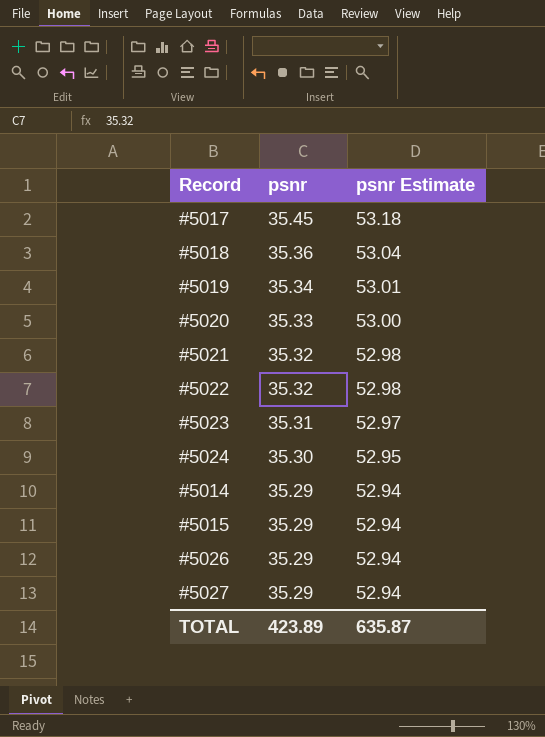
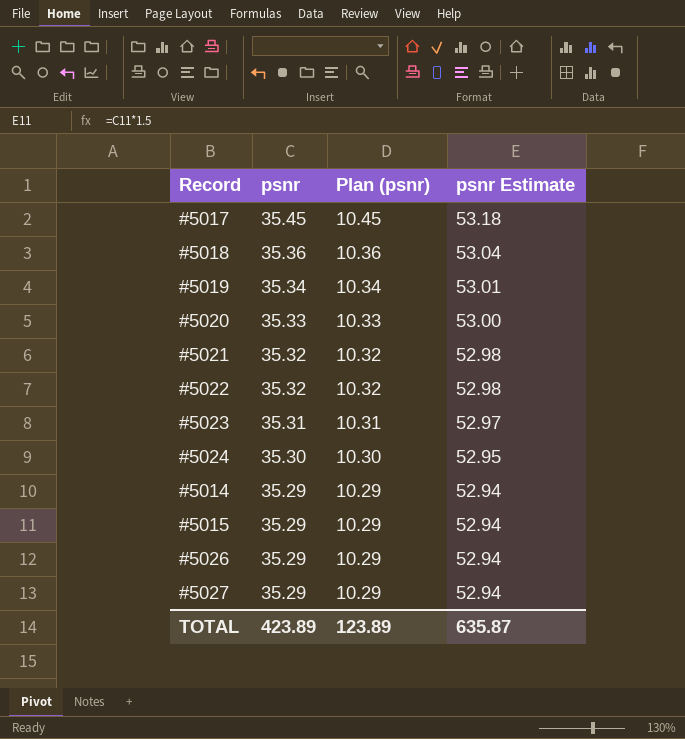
column Plan (psnr) | formula: none -> [psnr] - 25

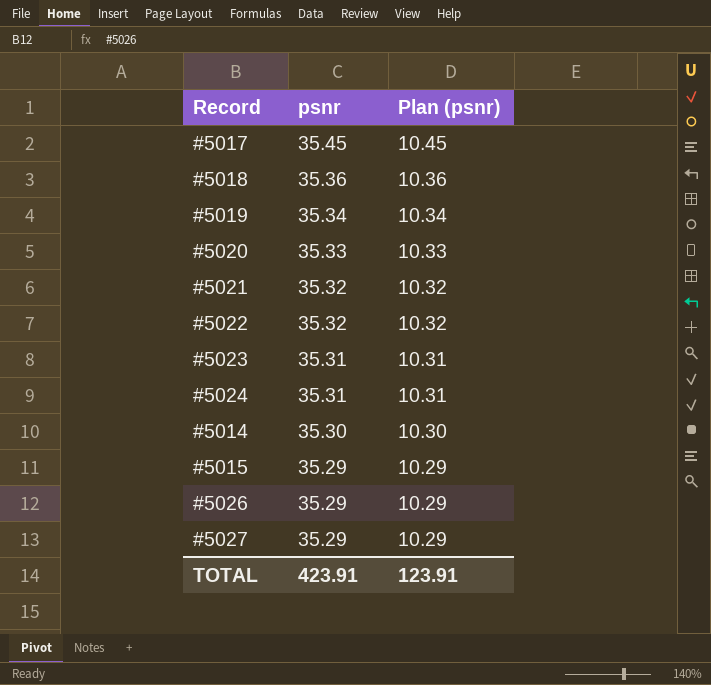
column psnr Estimate | formula: [psnr] * 1.5 -> none
#5024 | psnr: 35.30 -> 35.31
#5024 | Plan (psnr): 10.30 -> 10.31
#5014 | psnr: 35.29 -> 35.30
#5014 | Plan (psnr): 10.29 -> 10.30
TOTAL | psnr: 423.89 -> 423.91
TOTAL | Plan (psnr): 123.89 -> 123.91

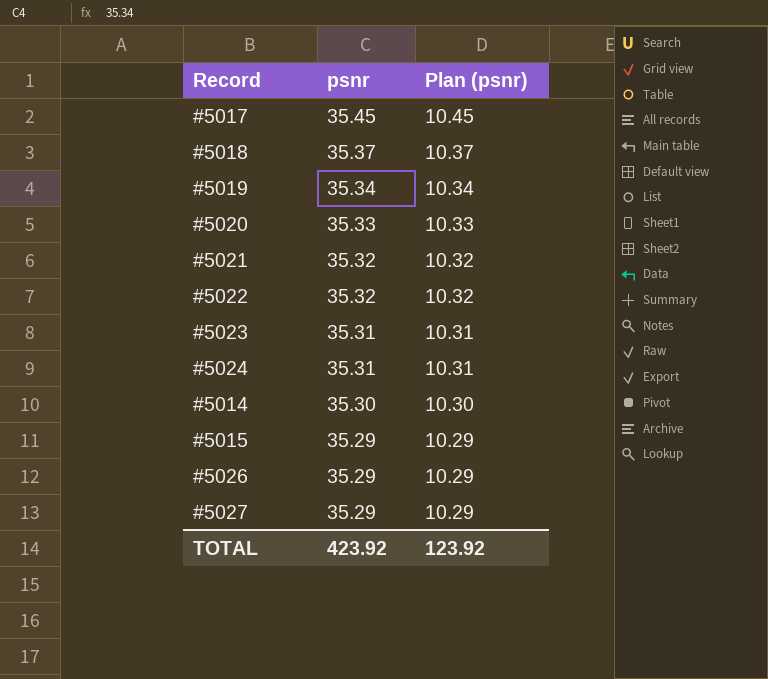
#5018 | psnr: 35.36 -> 35.37
#5018 | Plan (psnr): 10.36 -> 10.37
TOTAL | psnr: 423.91 -> 423.92
TOTAL | Plan (psnr): 123.91 -> 123.92

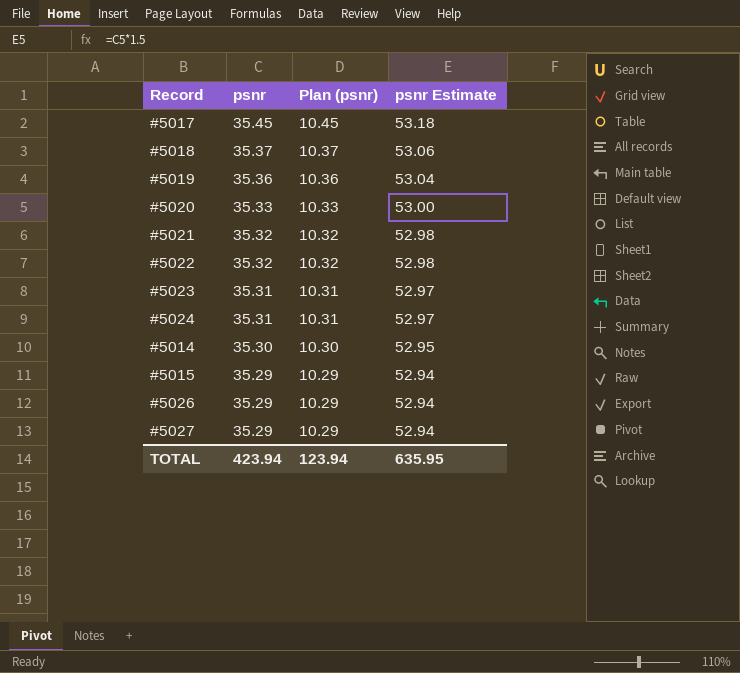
column psnr Estimate | formula: none -> [psnr] * 1.5
#5019 | psnr: 35.34 -> 35.36
#5019 | Plan (psnr): 10.34 -> 10.36
TOTAL | psnr: 423.92 -> 423.94
TOTAL | Plan (psnr): 123.92 -> 123.94

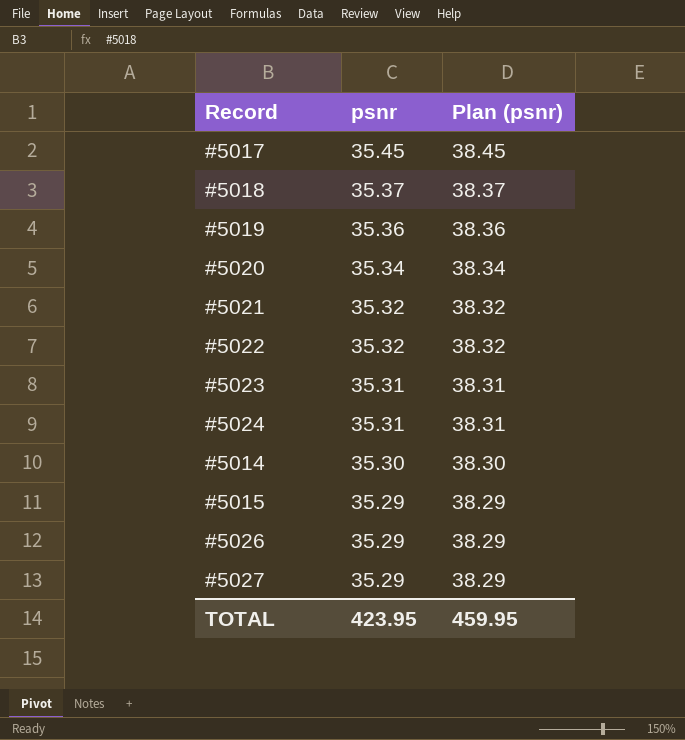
column psnr Estimate | formula: [psnr] * 1.5 -> none
column Plan (psnr) | formula: [psnr] - 25 -> [psnr] + 3
#5020 | psnr: 35.33 -> 35.34
TOTAL | psnr: 423.94 -> 423.95
TOTAL | Plan (psnr): 123.94 -> 459.95

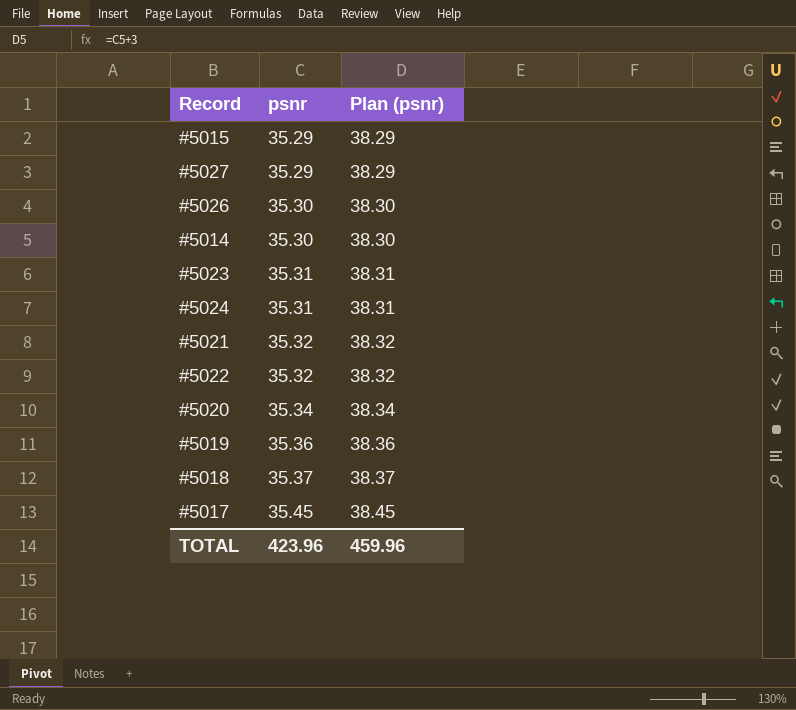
row order: psnr descending -> psnr ascending
#5026 | psnr: 35.29 -> 35.30
#5026 | Plan (psnr): 38.29 -> 38.30
TOTAL | psnr: 423.95 -> 423.96
TOTAL | Plan (psnr): 459.95 -> 459.96

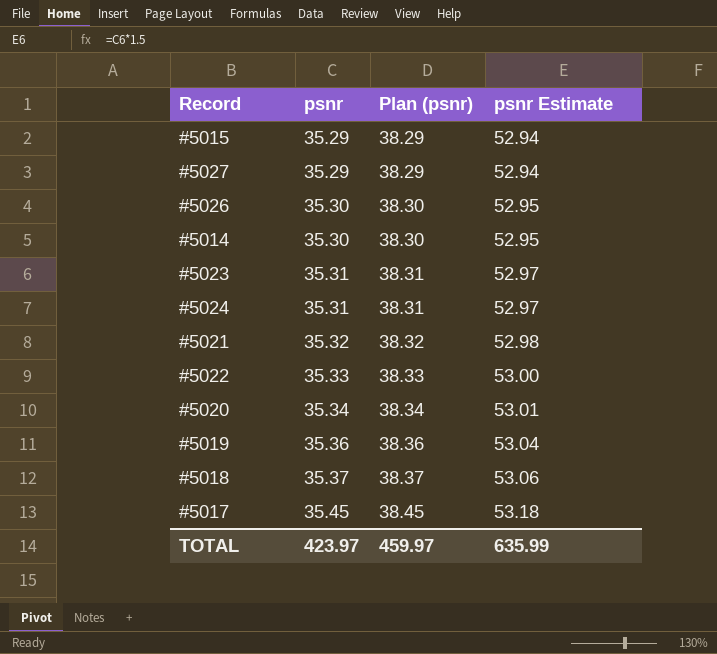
column psnr Estimate | formula: none -> [psnr] * 1.5
#5022 | psnr: 35.32 -> 35.33
#5022 | Plan (psnr): 38.32 -> 38.33
TOTAL | psnr: 423.96 -> 423.97
TOTAL | Plan (psnr): 459.96 -> 459.97

